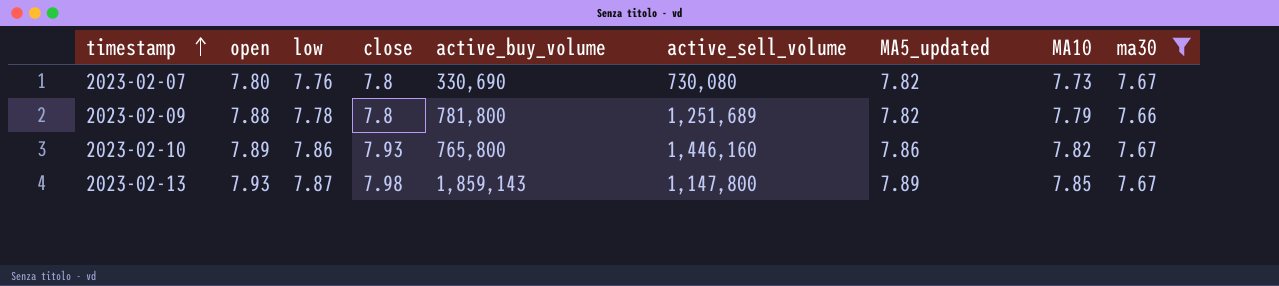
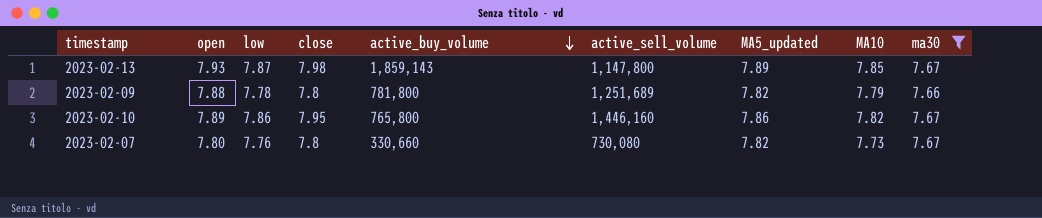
row order: timestamp ascending -> active_buy_volume descending
2023-02-10 | close: 7.93 -> 7.95
2023-02-07 | active_buy_volume: 330,690 -> 330,660

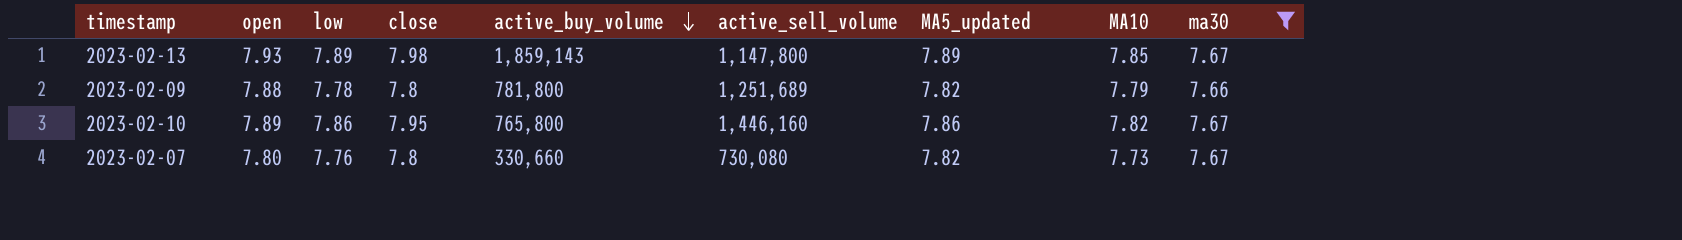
2023-02-13 | low: 7.87 -> 7.89

